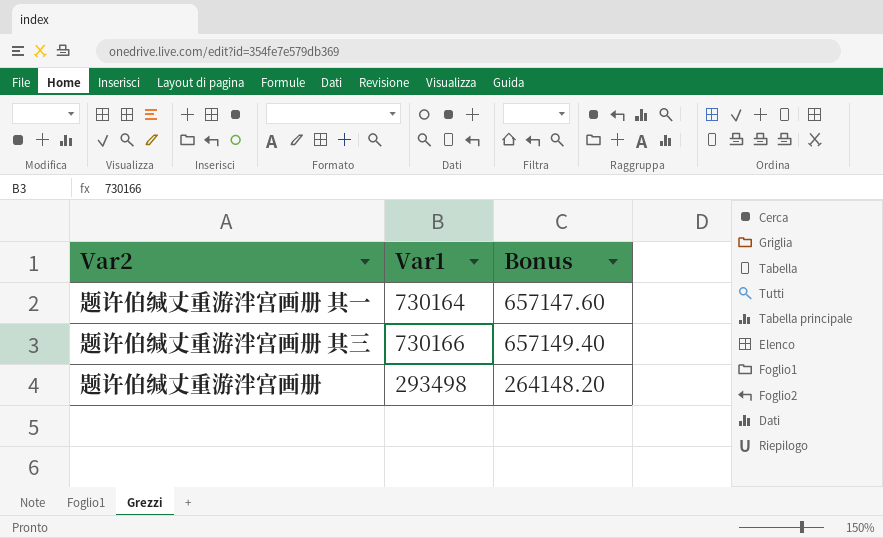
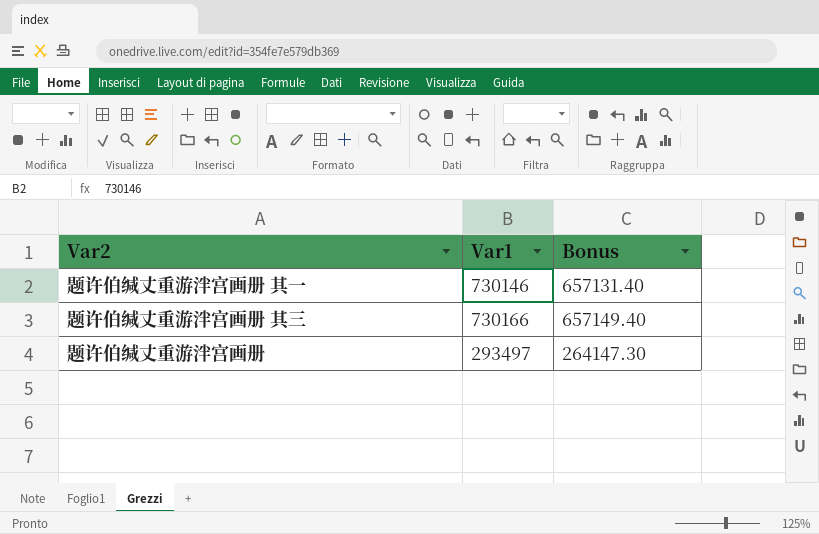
题许伯缄丈重游泮宫画册 其一 | Var1: 730164 -> 730146
题许伯缄丈重游泮宫画册 其一 | Bonus: 657147.60 -> 657131.40
题许伯缄丈重游泮宫画册 | Var1: 293498 -> 293497
题许伯缄丈重游泮宫画册 | Bonus: 264148.20 -> 264147.30

